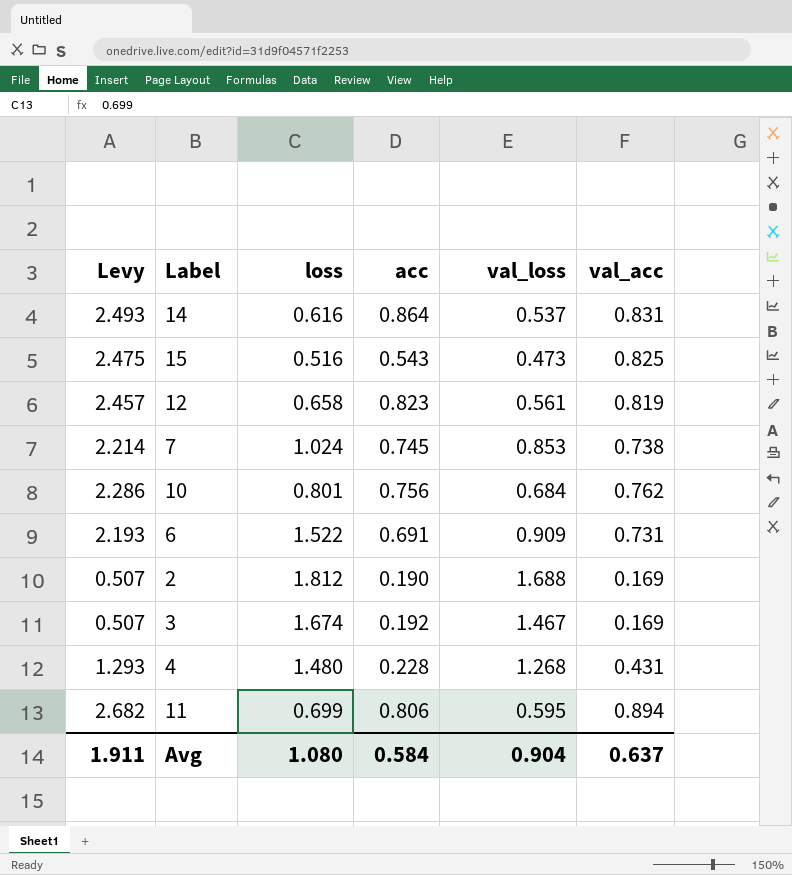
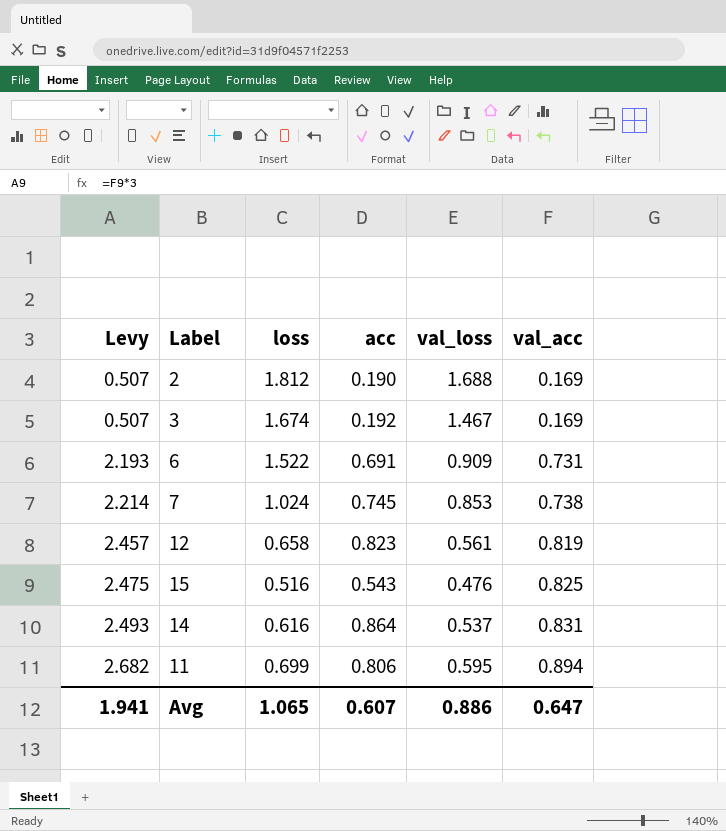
row order: none -> Levy ascending
row 10: 2.286 | 0.801 | 0.756 | 0.684 | 0.762 -> none
row 4: 1.293 | 1.480 | 0.228 | 1.268 | 0.431 -> none
15 | val_loss: 0.473 -> 0.476
Avg | Levy: 1.911 -> 1.941
Avg | loss: 1.080 -> 1.065
Avg | acc: 0.584 -> 0.607
Avg | val_loss: 0.904 -> 0.886
Avg | val_acc: 0.637 -> 0.647

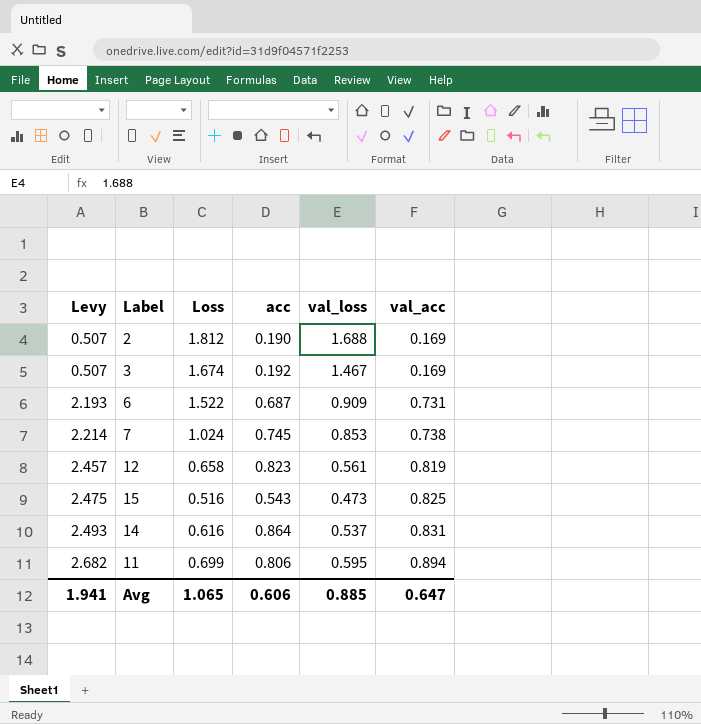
column name: loss -> Loss
6 | acc: 0.691 -> 0.687
15 | val_loss: 0.476 -> 0.473
Avg | acc: 0.607 -> 0.606
Avg | val_loss: 0.886 -> 0.885

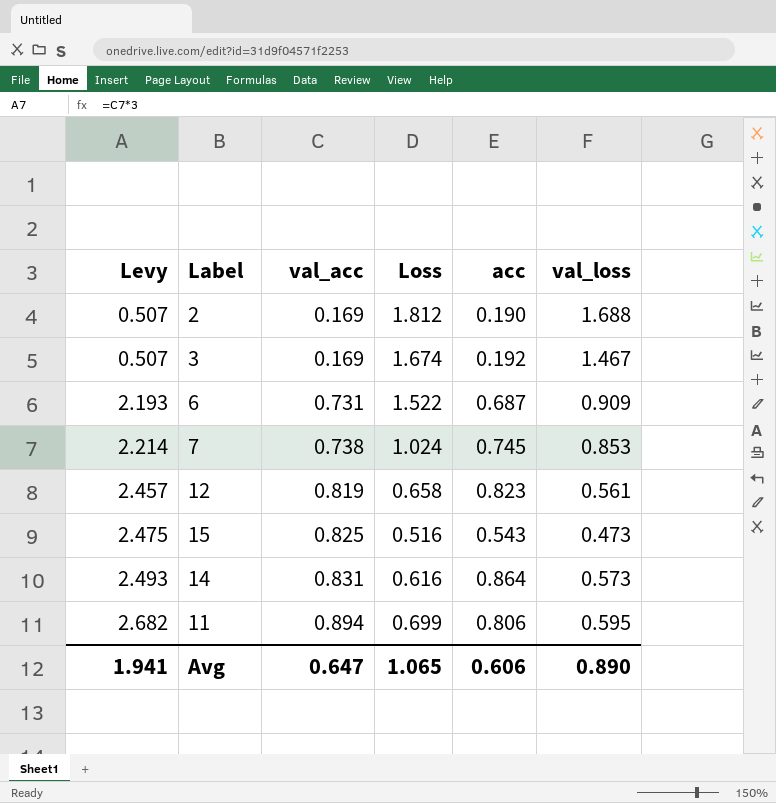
column val_acc | position: 6 -> 3
14 | val_loss: 0.537 -> 0.573
Avg | val_loss: 0.885 -> 0.890

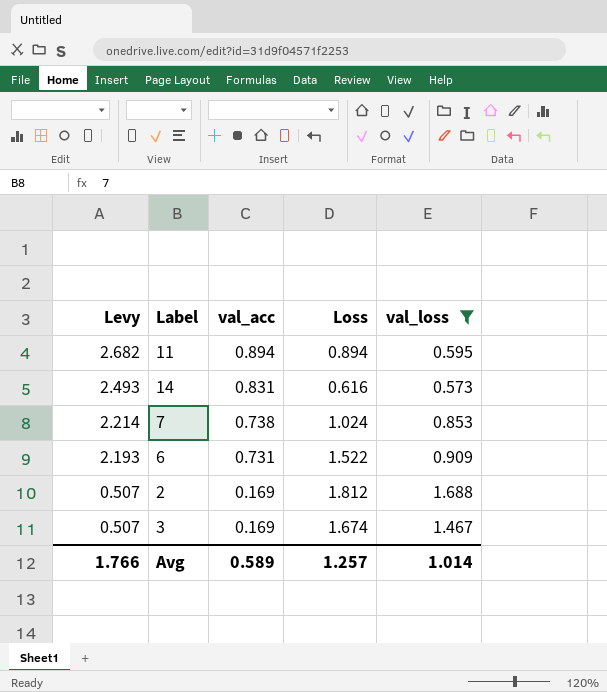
filter: none -> val_loss >= 0.573
row order: Levy ascending -> Levy descending
column acc | position: 5 -> none
11 | Loss: 0.699 -> 0.894
Avg | Levy: 1.941 -> 1.766
Avg | val_acc: 0.647 -> 0.589
Avg | Loss: 1.065 -> 1.257
Avg | val_loss: 0.890 -> 1.014

